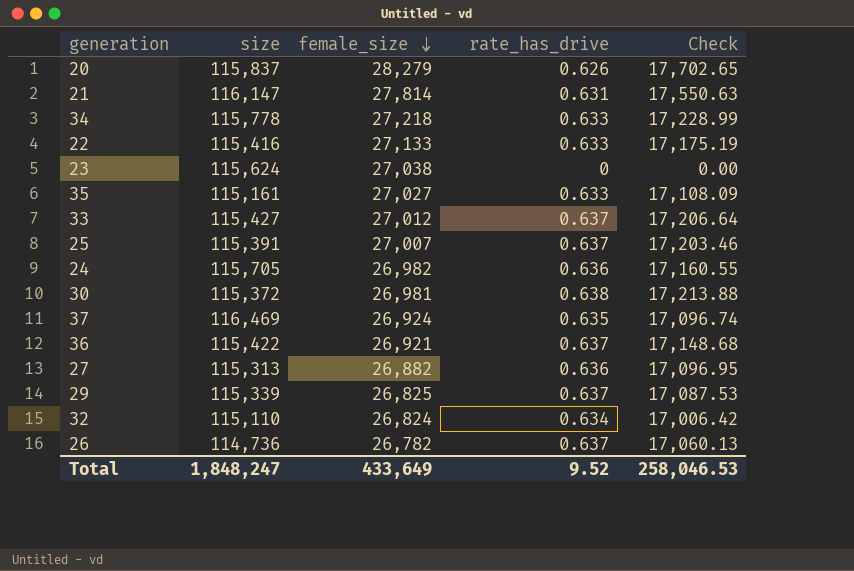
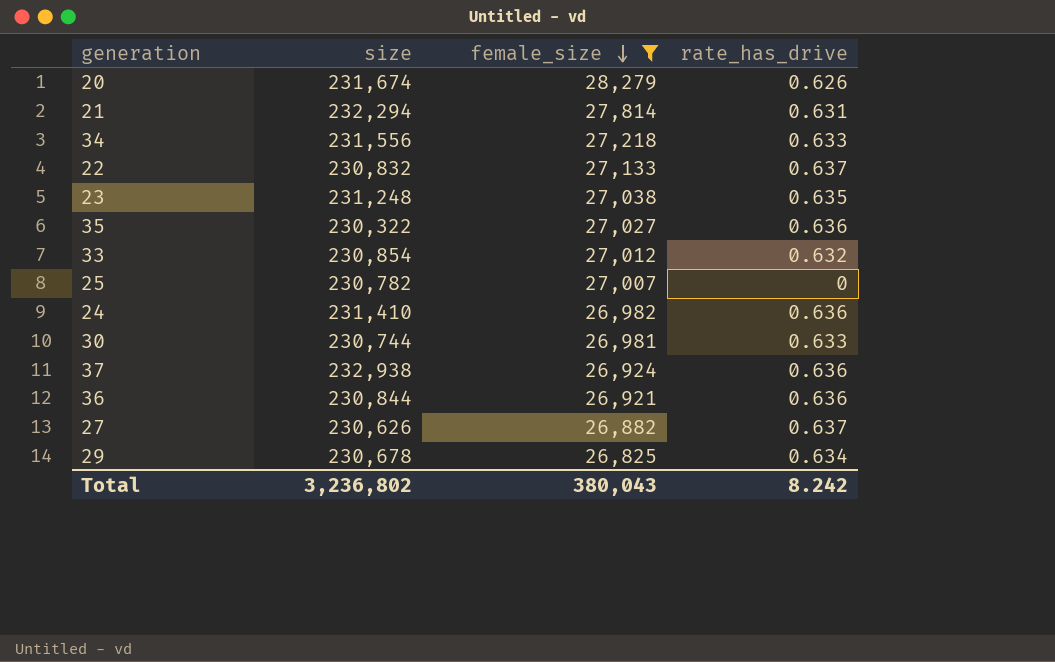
filter: none -> female_size >= 26,825
column Check | formula: [female_size] * [rate_has_drive] -> none
20 | size: 115,837 -> 231,674
21 | size: 116,147 -> 232,294
34 | size: 115,778 -> 231,556
22 | size: 115,416 -> 230,832
22 | rate_has_drive: 0.633 -> 0.637
23 | size: 115,624 -> 231,248
23 | rate_has_drive: 0 -> 0.635
35 | size: 115,161 -> 230,322
35 | rate_has_drive: 0.633 -> 0.636
33 | size: 115,427 -> 230,854
33 | rate_has_drive: 0.637 -> 0.632
25 | size: 115,391 -> 230,782
25 | rate_has_drive: 0.637 -> 0
24 | size: 115,705 -> 231,410
30 | size: 115,372 -> 230,744
30 | rate_has_drive: 0.638 -> 0.633
37 | size: 116,469 -> 232,938
37 | rate_has_drive: 0.635 -> 0.636
36 | size: 115,422 -> 230,844
36 | rate_has_drive: 0.637 -> 0.636
27 | size: 115,313 -> 230,626
27 | rate_has_drive: 0.636 -> 0.637
29 | size: 115,339 -> 230,678
29 | rate_has_drive: 0.637 -> 0.634
Total | size: 1,848,247 -> 3,236,802
Total | female_size: 433,649 -> 380,043
Total | rate_has_drive: 9.52 -> 8.242

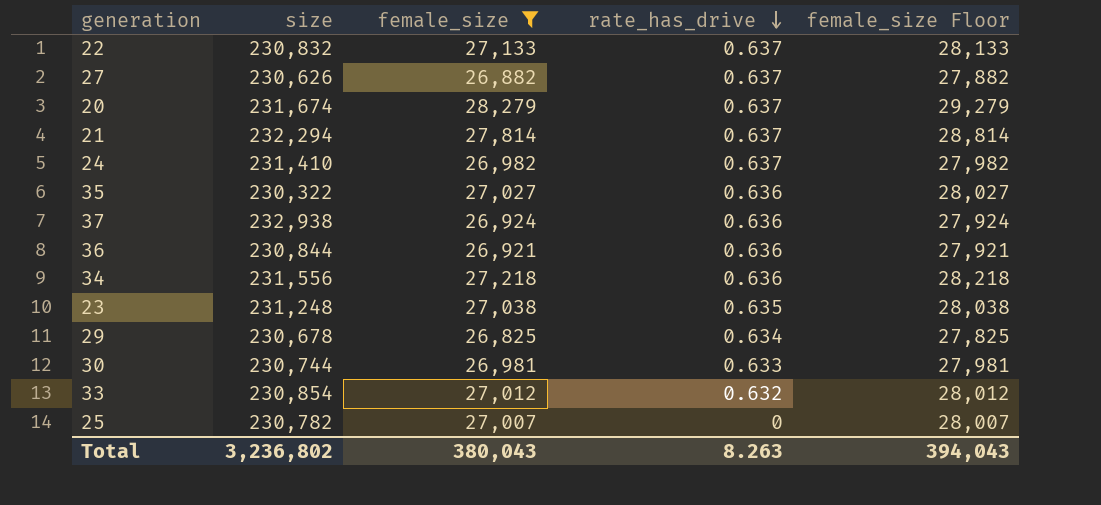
row order: female_size descending -> rate_has_drive descending
column female_size Floor | formula: none -> [female_size] + 1000
20 | rate_has_drive: 0.626 -> 0.637
21 | rate_has_drive: 0.631 -> 0.637
24 | rate_has_drive: 0.636 -> 0.637
34 | rate_has_drive: 0.633 -> 0.636
Total | rate_has_drive: 8.242 -> 8.263

